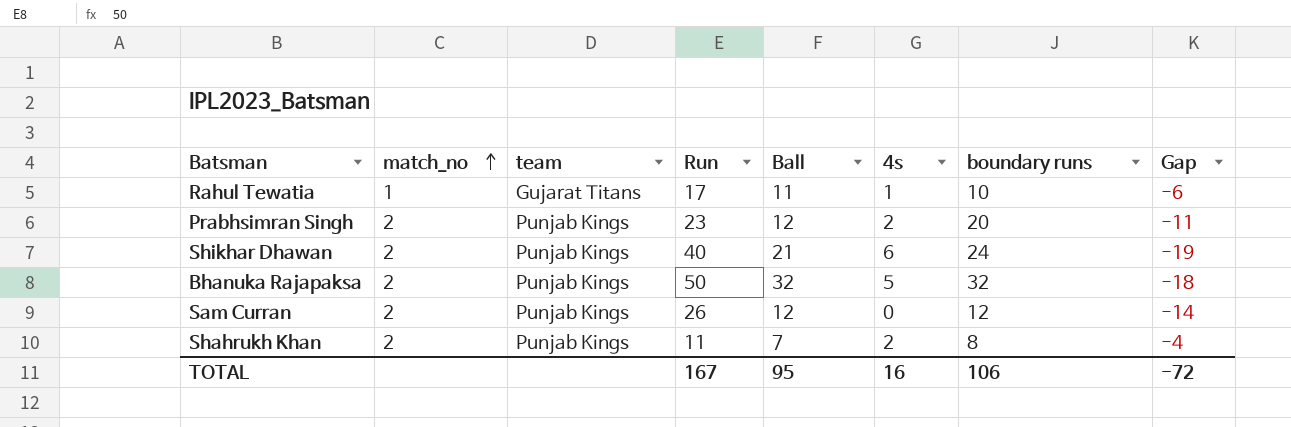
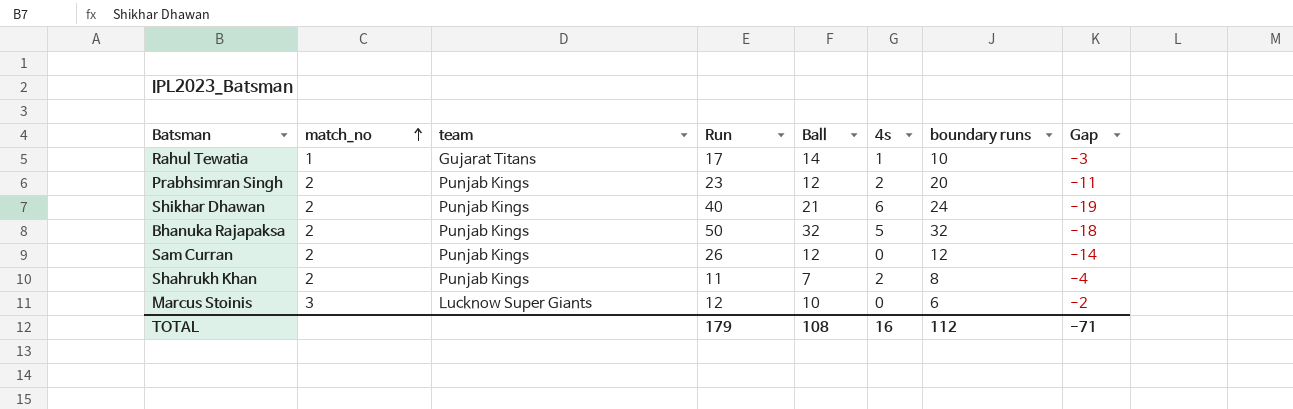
Rahul Tewatia | Ball: 11 -> 14
Rahul Tewatia | Gap: -6 -> -3
row Marcus Stoinis: none -> 3 | Lucknow Super Giants | 12 | 10 | 0 | 6 | -2
TOTAL | Run: 167 -> 179
TOTAL | Ball: 95 -> 108
TOTAL | boundary runs: 106 -> 112
TOTAL | Gap: -72 -> -71

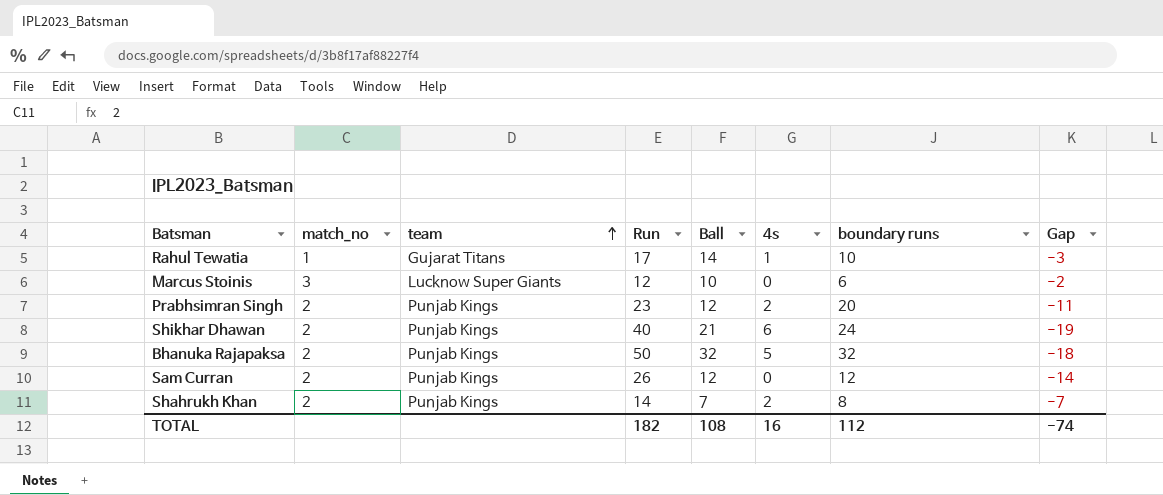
row order: match_no ascending -> team ascending
Shahrukh Khan | Run: 11 -> 14
Shahrukh Khan | Gap: -4 -> -7
TOTAL | Run: 179 -> 182
TOTAL | Gap: -71 -> -74

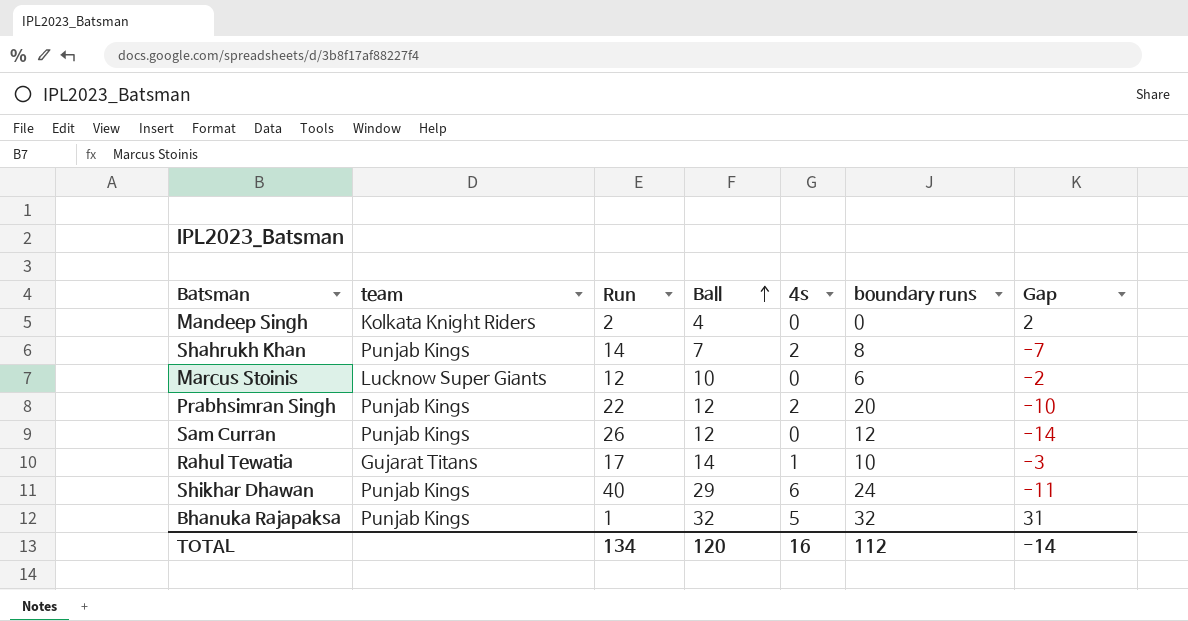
row order: team ascending -> Ball ascending
column match_no | position: 2 -> none
row Mandeep Singh: none -> Kolkata Knight Riders | 2 | 4 | 0 | 0 | 2
Prabhsimran Singh | Run: 23 -> 22
Prabhsimran Singh | Gap: -11 -> -10
Shikhar Dhawan | Ball: 21 -> 29
Shikhar Dhawan | Gap: -19 -> -11
Bhanuka Rajapaksa | Run: 50 -> 1
Bhanuka Rajapaksa | Gap: -18 -> 31
TOTAL | Run: 182 -> 134
TOTAL | Ball: 108 -> 120
TOTAL | Gap: -74 -> -14

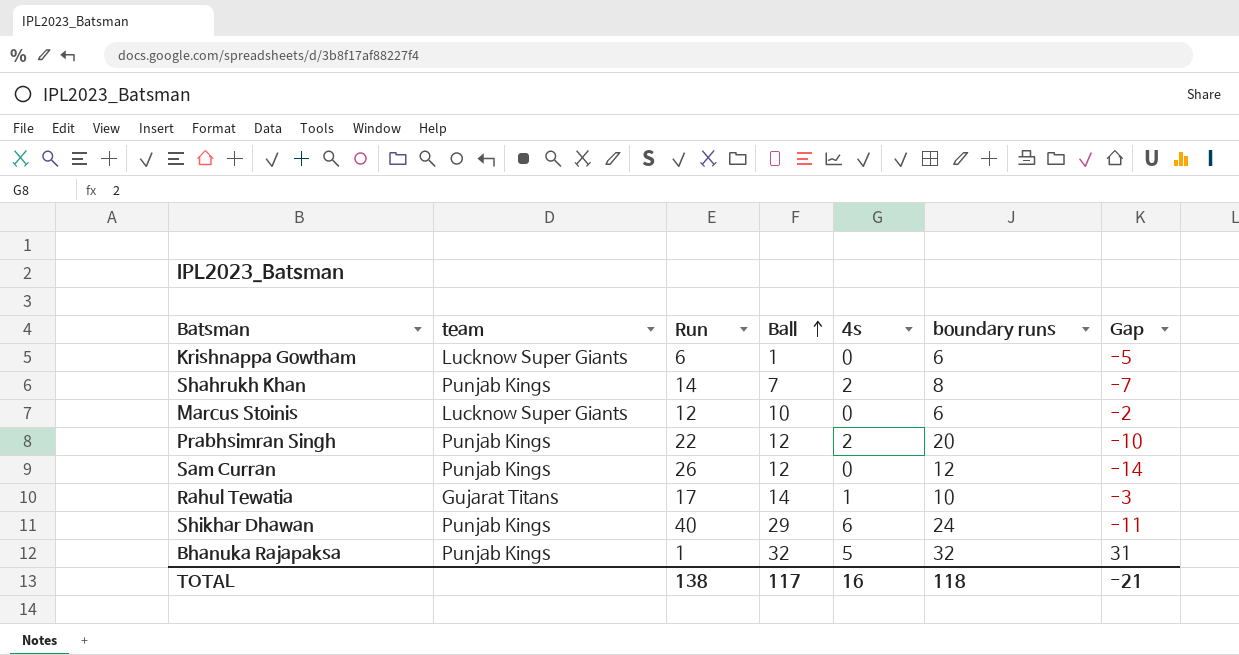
row Mandeep Singh: Kolkata Knight Riders | 2 | 4 | 0 | 0 | 2 -> none
row Krishnappa Gowtham: none -> Lucknow Super Giants | 6 | 1 | 0 | 6 | -5
TOTAL | Run: 134 -> 138
TOTAL | Ball: 120 -> 117
TOTAL | boundary runs: 112 -> 118
TOTAL | Gap: -14 -> -21

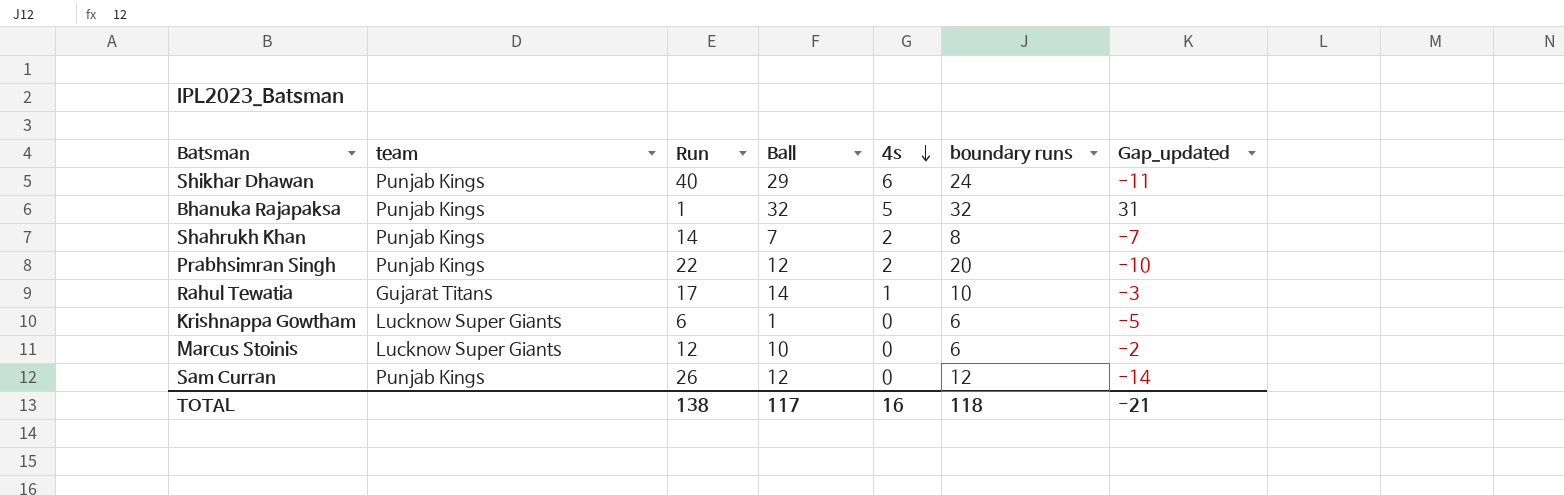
row order: Ball ascending -> 4s descending
column name: Gap -> Gap_updated

